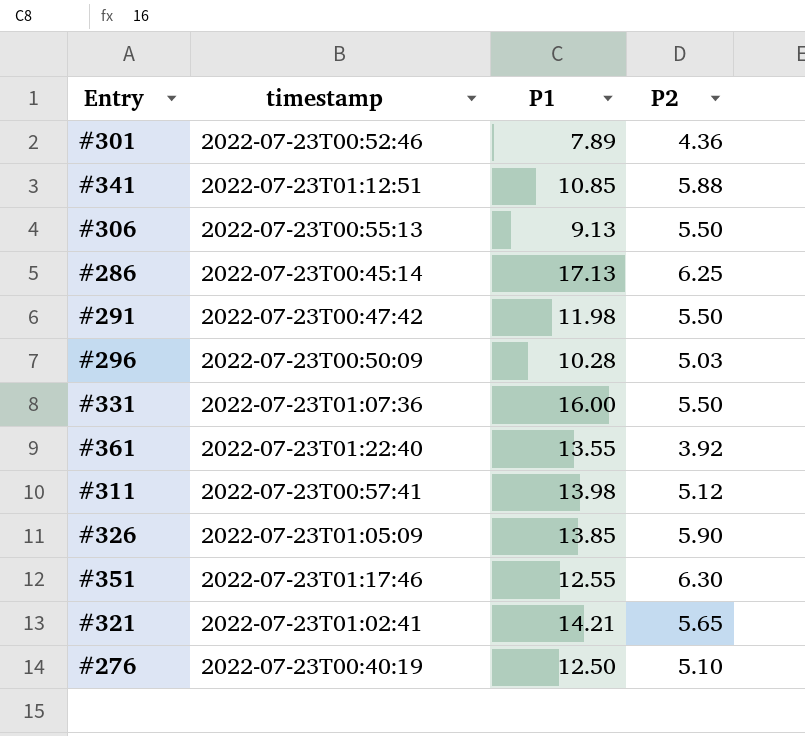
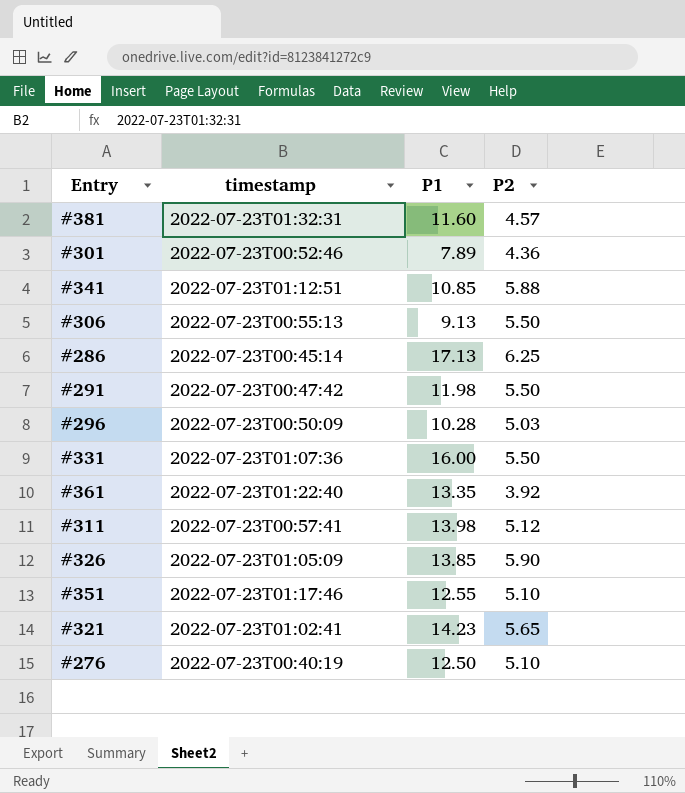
row #381: none -> 2022-07-23T01:32:31 | 11.60 | 4.57
#361 | P1: 13.55 -> 13.35
#351 | P2: 6.30 -> 5.10
#321 | P1: 14.21 -> 14.23

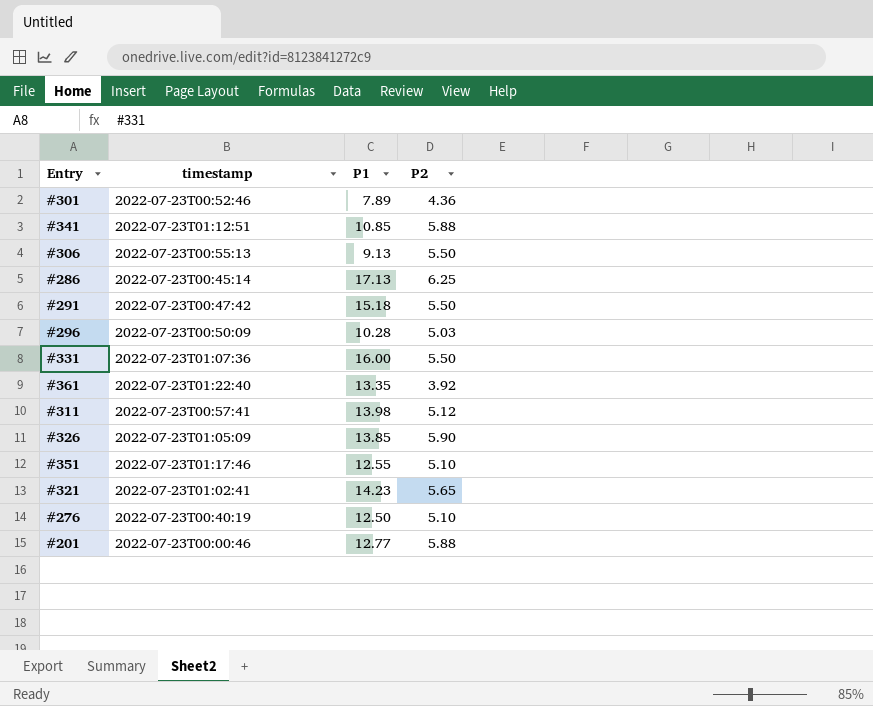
row #381: 2022-07-23T01:32:31 | 11.60 | 4.57 -> none
#291 | P1: 11.98 -> 15.18
row #201: none -> 2022-07-23T00:00:46 | 12.77 | 5.88

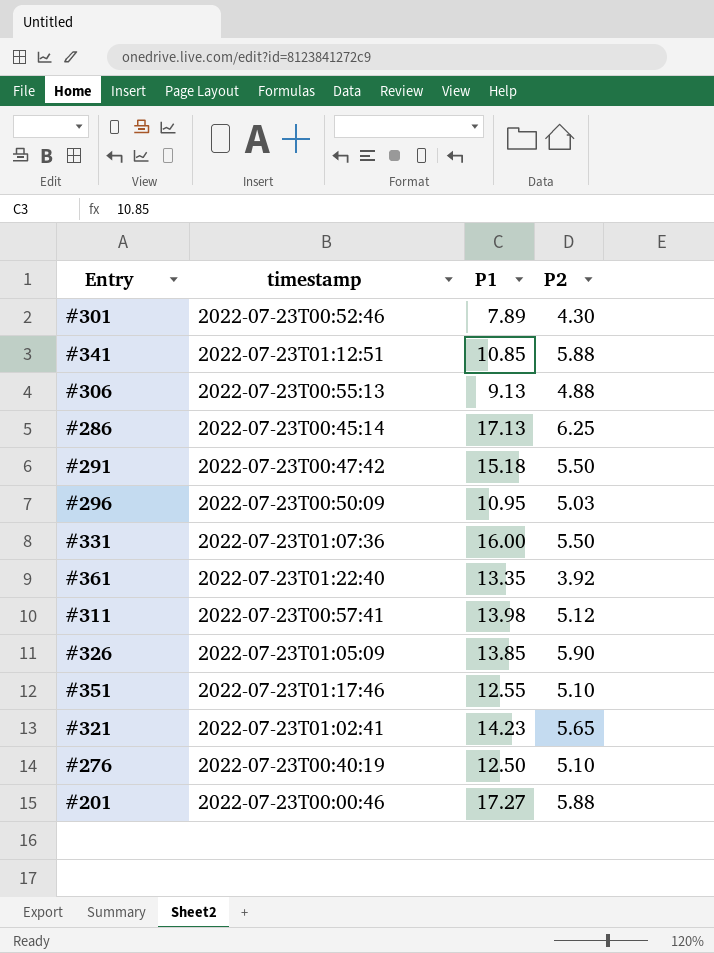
#301 | P2: 4.36 -> 4.30
#306 | P2: 5.50 -> 4.88
#296 | P1: 10.28 -> 10.95
#201 | P1: 12.77 -> 17.27

